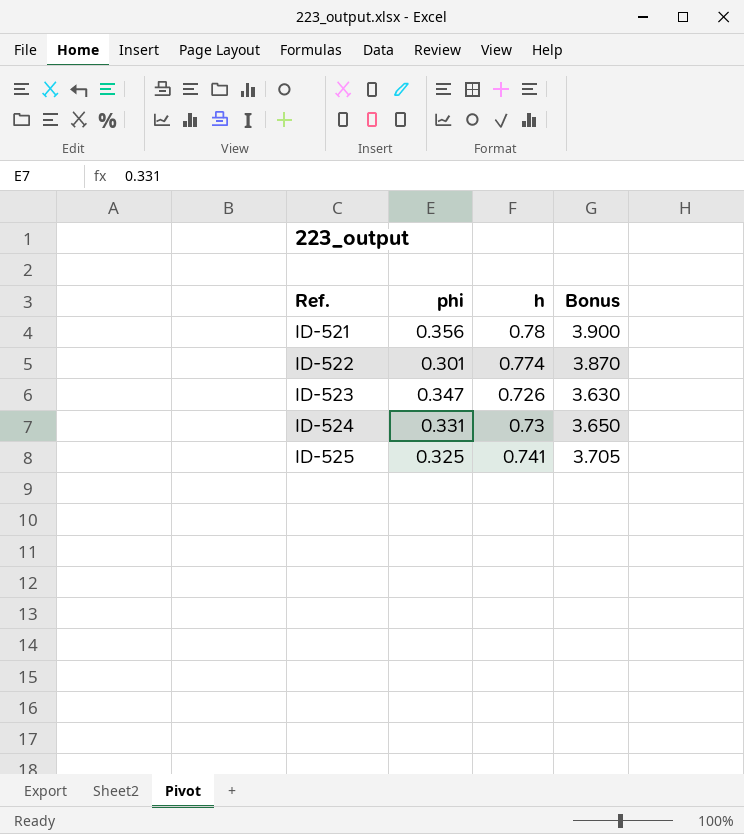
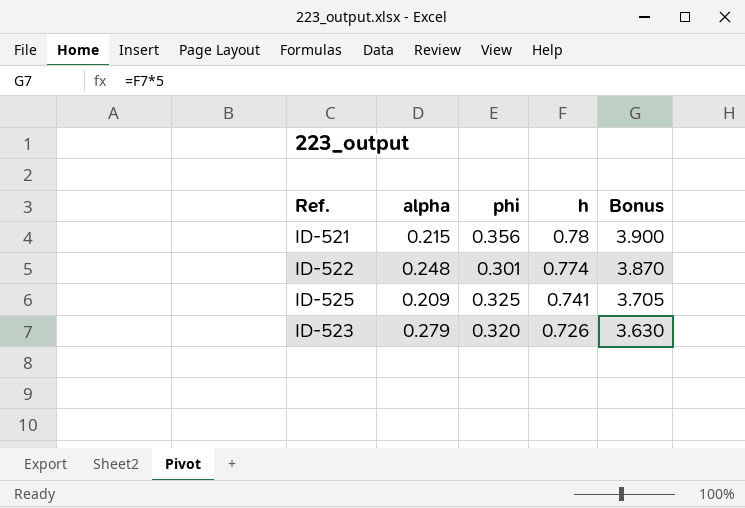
row order: Ref. ascending -> h descending
column alpha | position: none -> 2
row ID-524: 0.331 | 0.73 | 3.650 -> none
ID-523 | phi: 0.347 -> 0.320

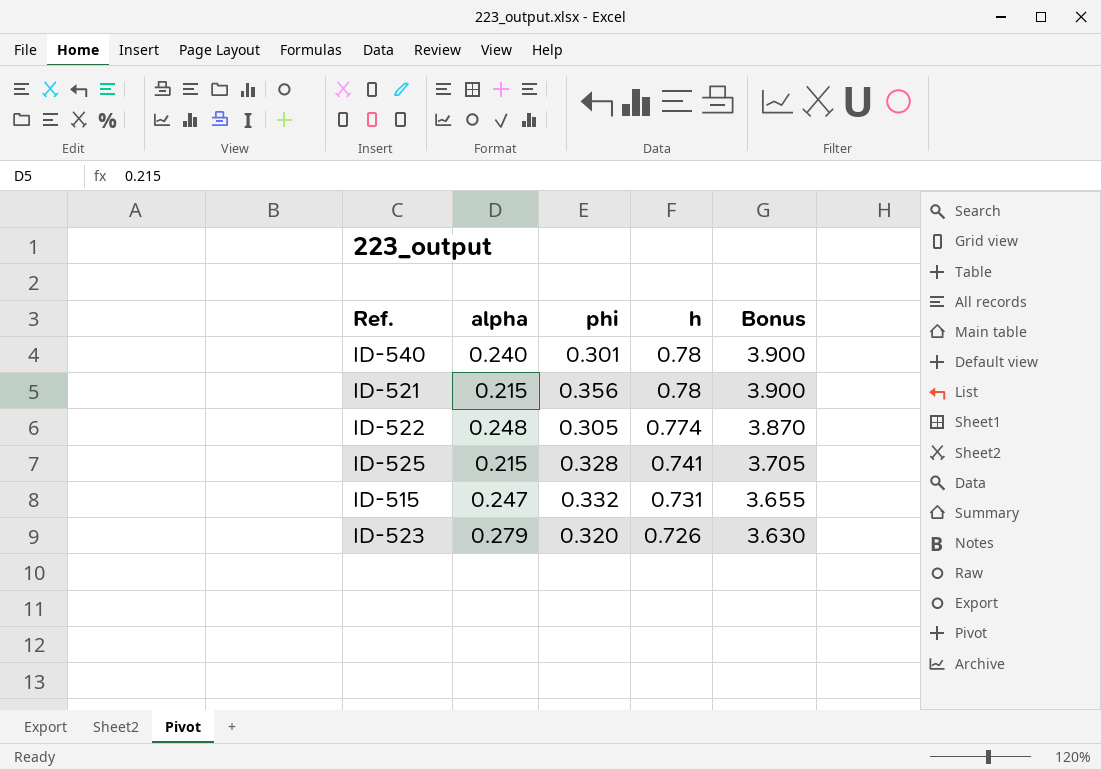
row ID-540: none -> 0.240 | 0.301 | 0.78 | 3.900
ID-522 | phi: 0.301 -> 0.305
ID-525 | alpha: 0.209 -> 0.215
ID-525 | phi: 0.325 -> 0.328
row ID-515: none -> 0.247 | 0.332 | 0.731 | 3.655

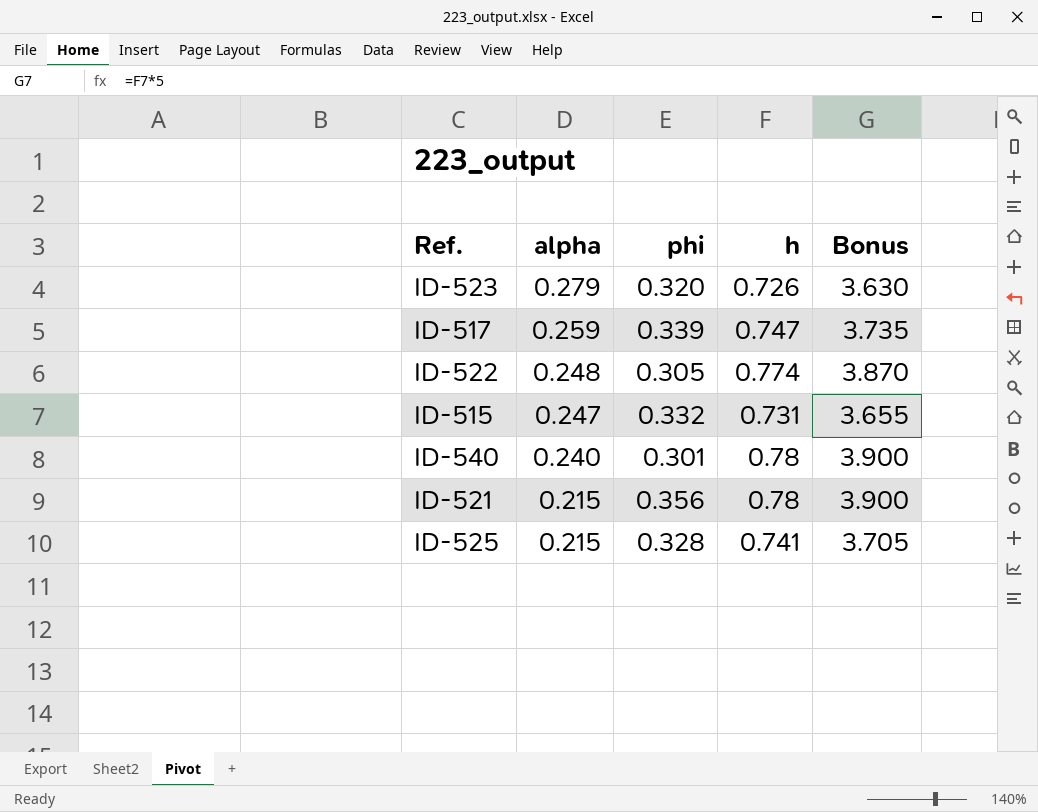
row order: h descending -> alpha descending
row ID-517: none -> 0.259 | 0.339 | 0.747 | 3.735

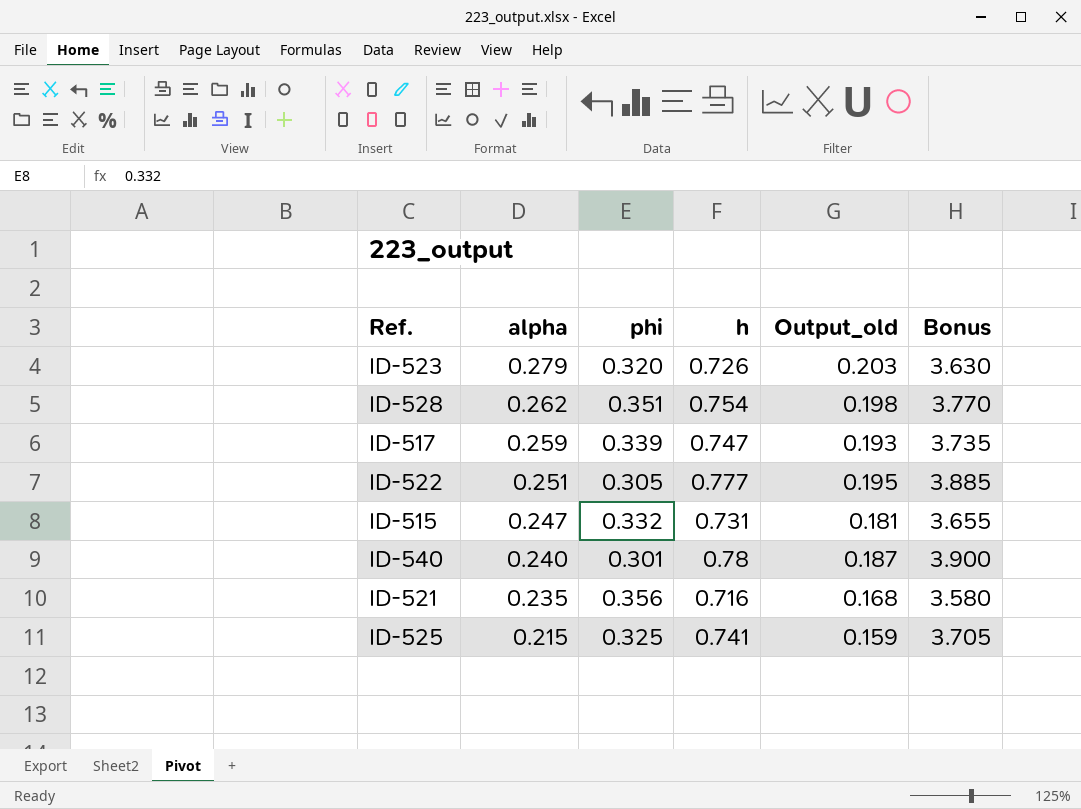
column Output_old | formula: none -> [alpha] * [h]
row ID-528: none -> 0.262 | 0.351 | 0.754 | 0.198 | 3.770
ID-522 | alpha: 0.248 -> 0.251
ID-522 | h: 0.774 -> 0.777
ID-522 | Bonus: 3.870 -> 3.885
ID-521 | alpha: 0.215 -> 0.235
ID-521 | h: 0.78 -> 0.716
ID-521 | Bonus: 3.900 -> 3.580
ID-525 | phi: 0.328 -> 0.325

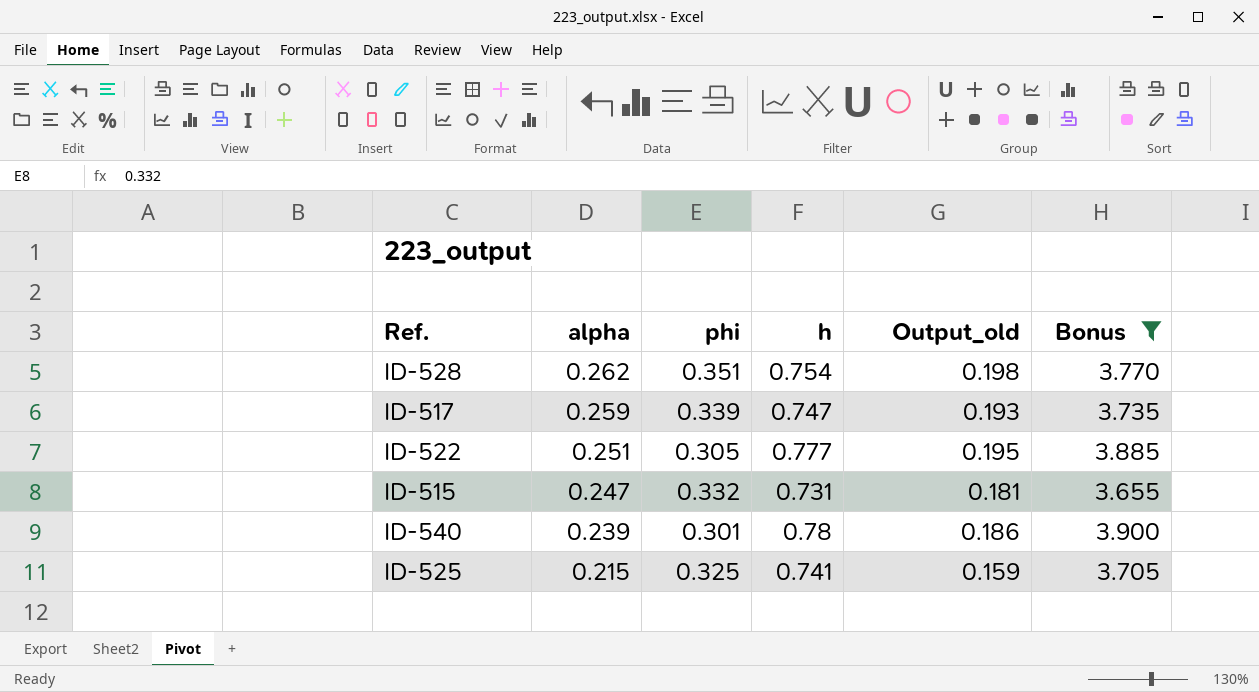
filter: none -> Bonus >= 3.655
ID-540 | alpha: 0.240 -> 0.239
ID-540 | Output_old: 0.187 -> 0.186

